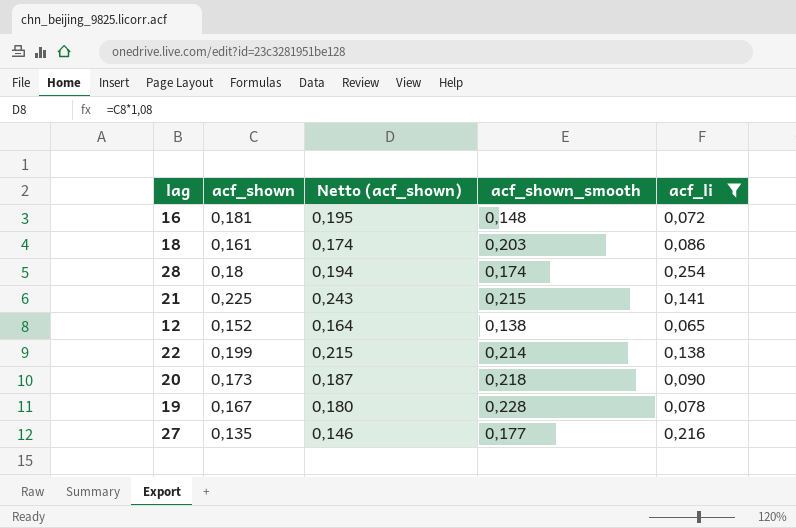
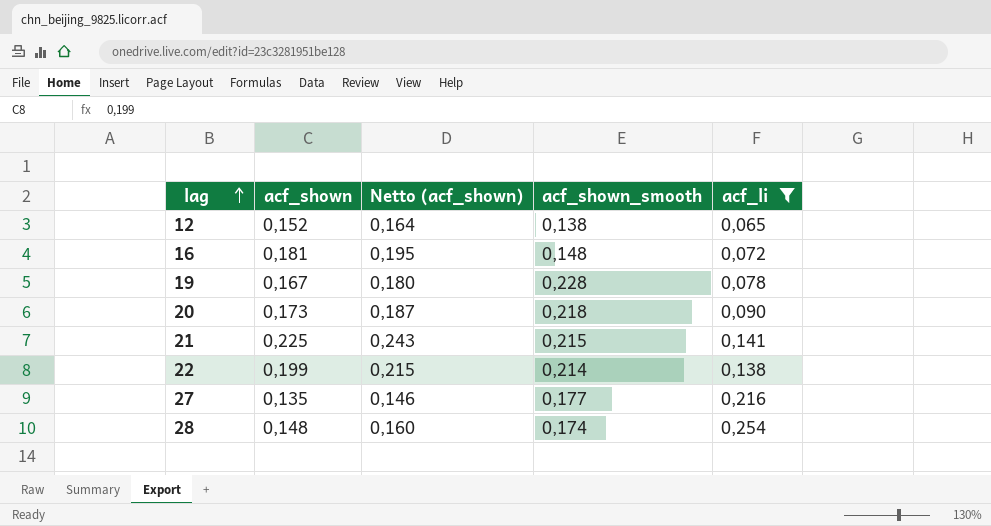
row order: none -> lag ascending
row 18: 0,161 | 0,174 | 0,203 | 0,086 -> none
28 | acf_shown: 0,18 -> 0,148
28 | Netto (acf_shown): 0,194 -> 0,160

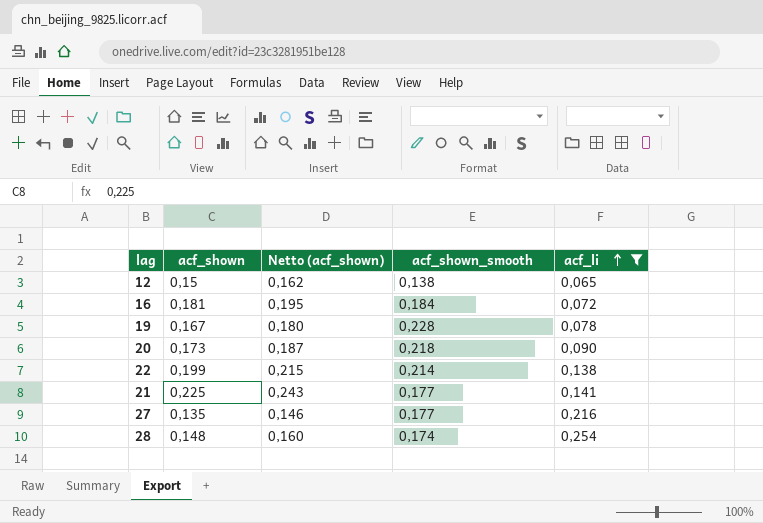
row order: lag ascending -> acf_li ascending
12 | acf_shown: 0,152 -> 0,15
12 | Netto (acf_shown): 0,164 -> 0,162
16 | acf_shown_smooth: 0,148 -> 0,184
21 | acf_shown_smooth: 0,215 -> 0,177

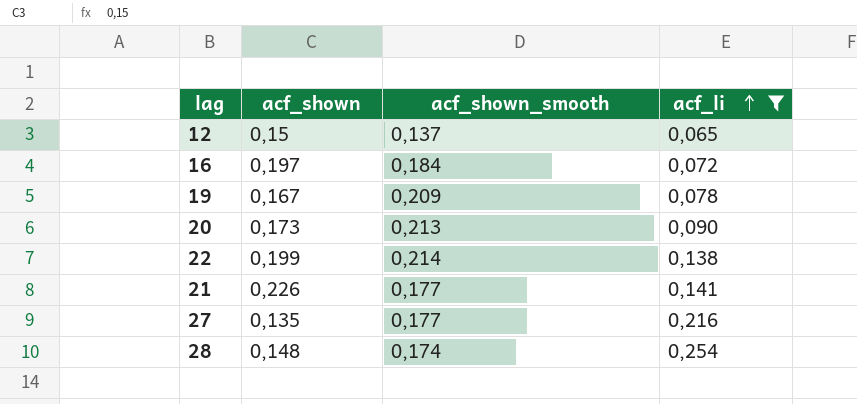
column Netto (acf_shown) | formula: [acf_shown] * 1,08 -> none
12 | acf_shown_smooth: 0,138 -> 0,137
16 | acf_shown: 0,181 -> 0,197
19 | acf_shown_smooth: 0,228 -> 0,209
20 | acf_shown_smooth: 0,218 -> 0,213
21 | acf_shown: 0,225 -> 0,226

